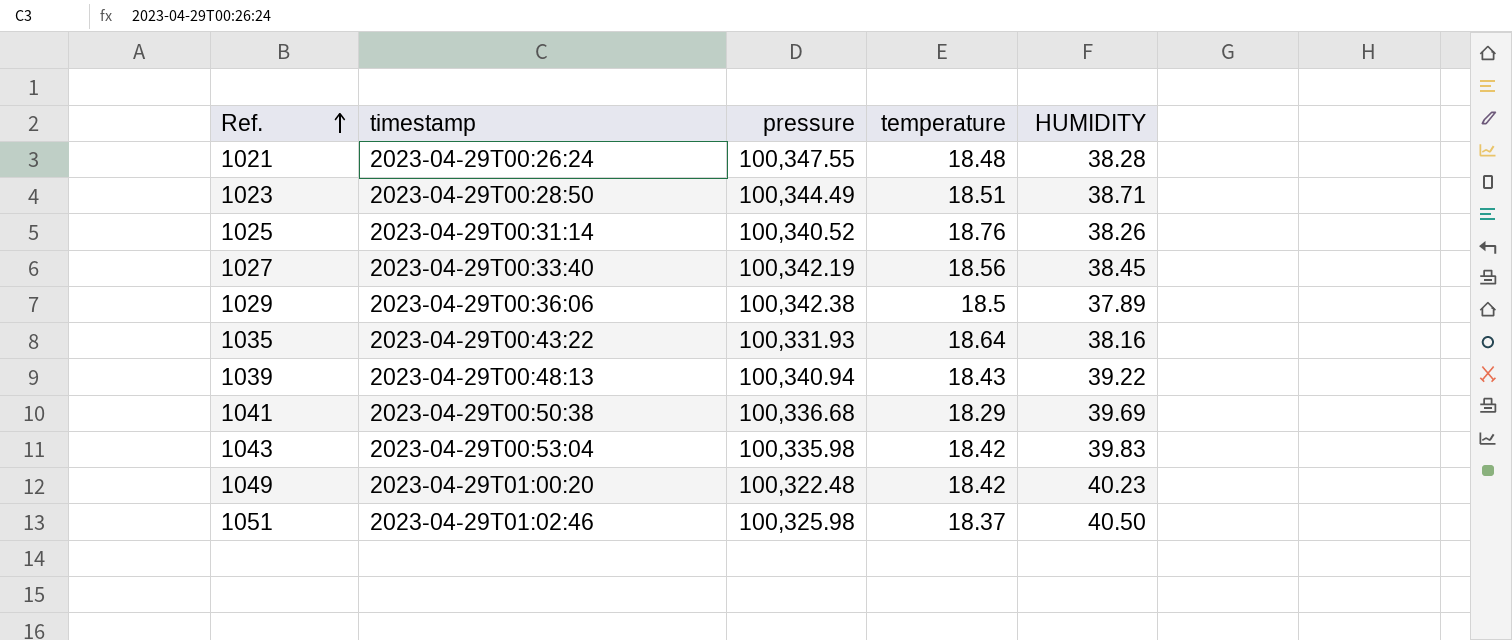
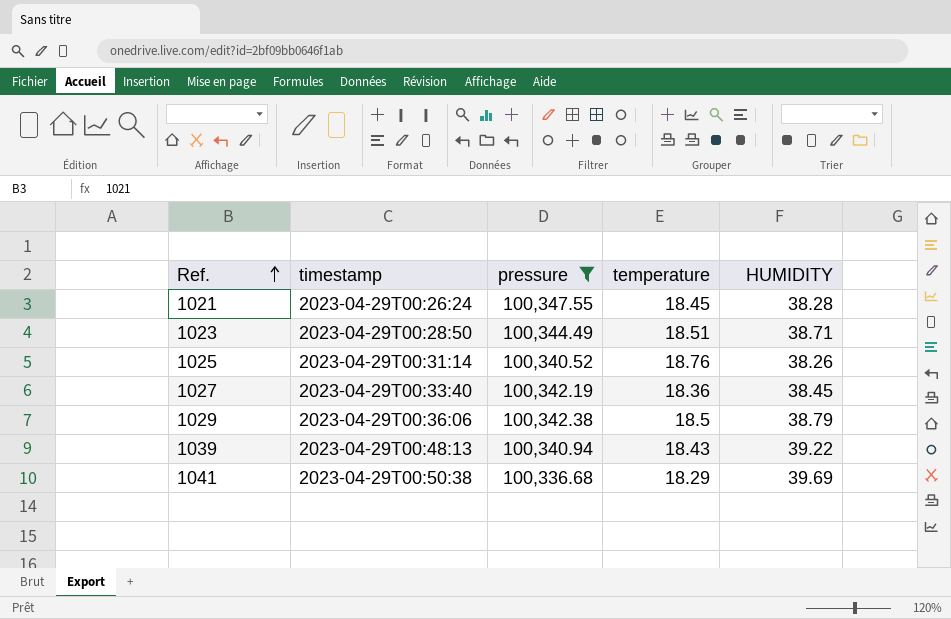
filter: none -> pressure >= 100,336.68
1021 | temperature: 18.48 -> 18.45
1027 | temperature: 18.56 -> 18.36
1029 | HUMIDITY: 37.89 -> 38.79

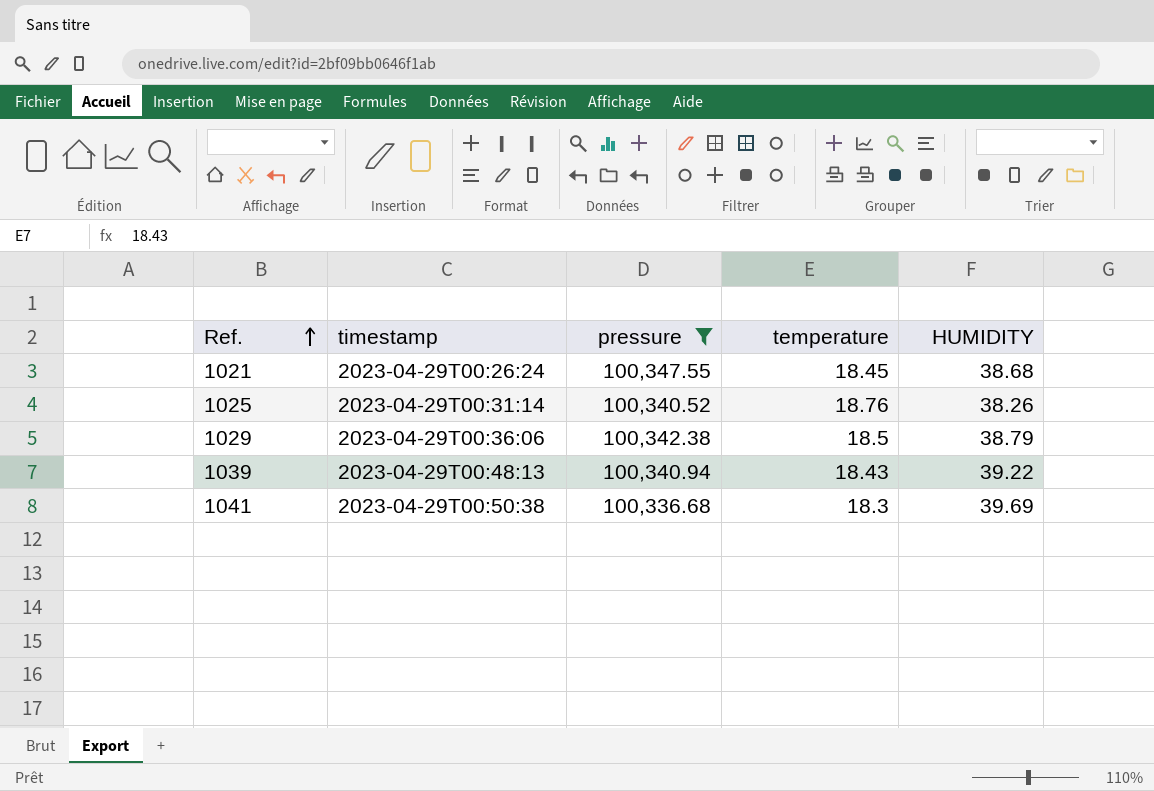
row 1023: 2023-04-29T00:28:50 | 100,344.49 | 18.51 | 38.71 -> none
row 1027: 2023-04-29T00:33:40 | 100,342.19 | 18.36 | 38.45 -> none
1021 | HUMIDITY: 38.28 -> 38.68
1041 | temperature: 18.29 -> 18.3

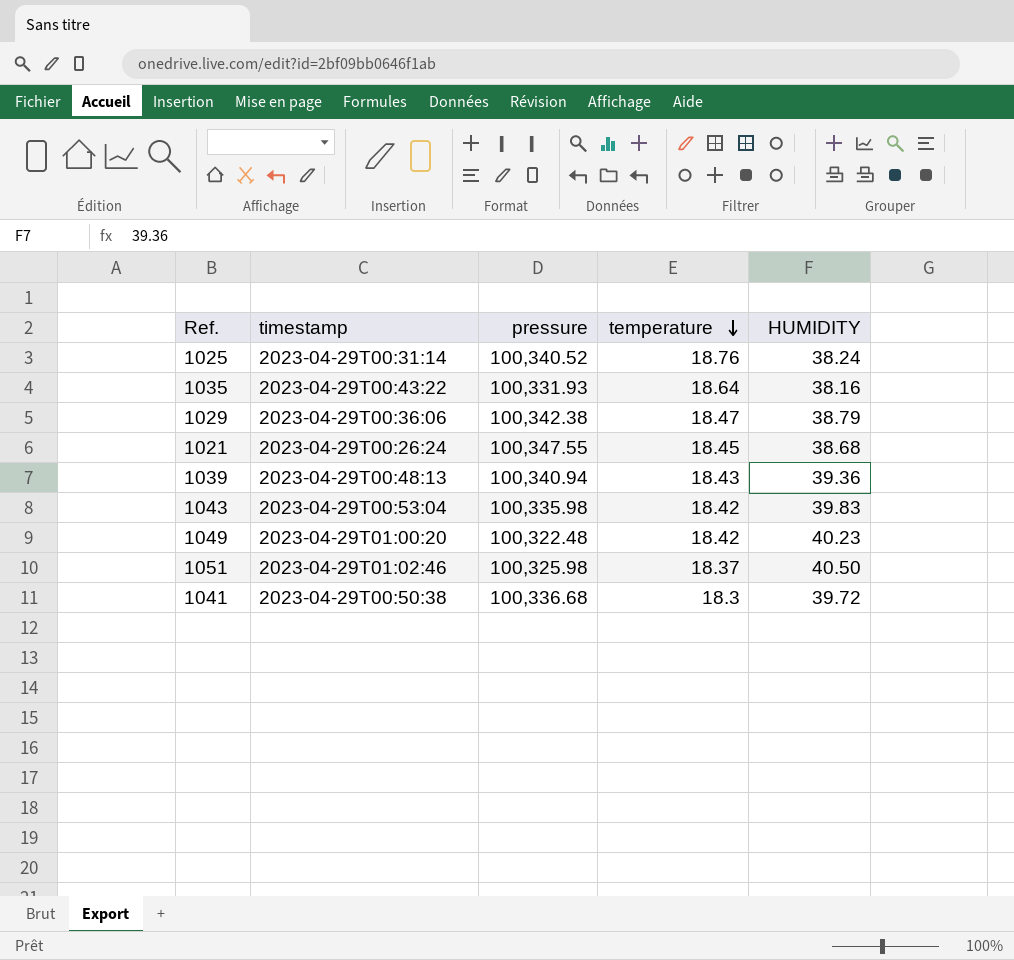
filter: pressure >= 100,336.68 -> none
row order: Ref. ascending -> temperature descending
1025 | HUMIDITY: 38.26 -> 38.24
1029 | temperature: 18.5 -> 18.47
1039 | HUMIDITY: 39.22 -> 39.36
1041 | HUMIDITY: 39.69 -> 39.72

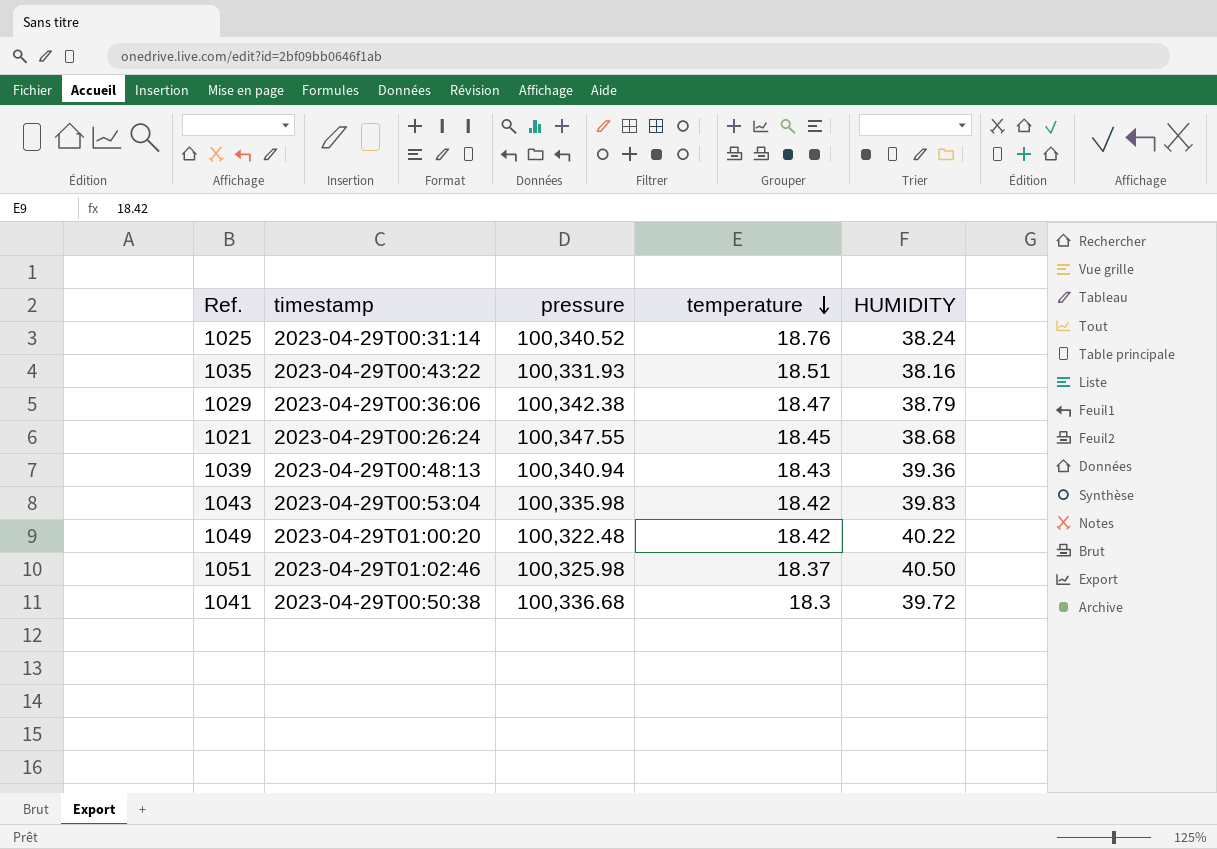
1035 | temperature: 18.64 -> 18.51
1049 | HUMIDITY: 40.23 -> 40.22

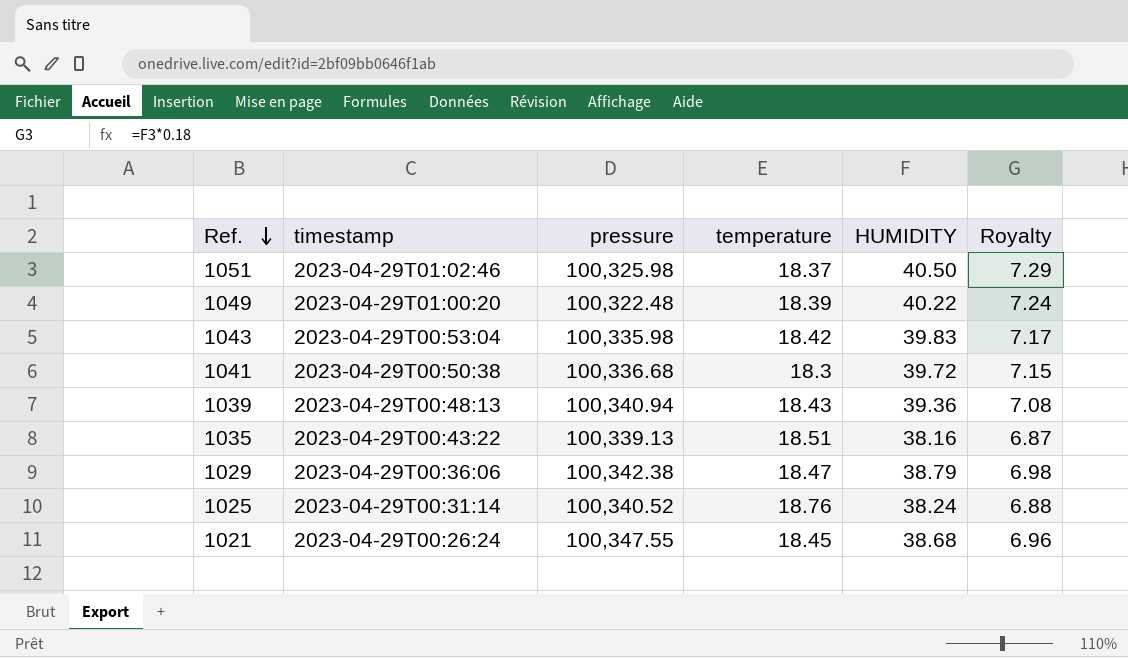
row order: temperature descending -> Ref. descending
column Royalty | formula: none -> [HUMIDITY] * 0.18
1049 | temperature: 18.42 -> 18.39
1035 | pressure: 100,331.93 -> 100,339.13

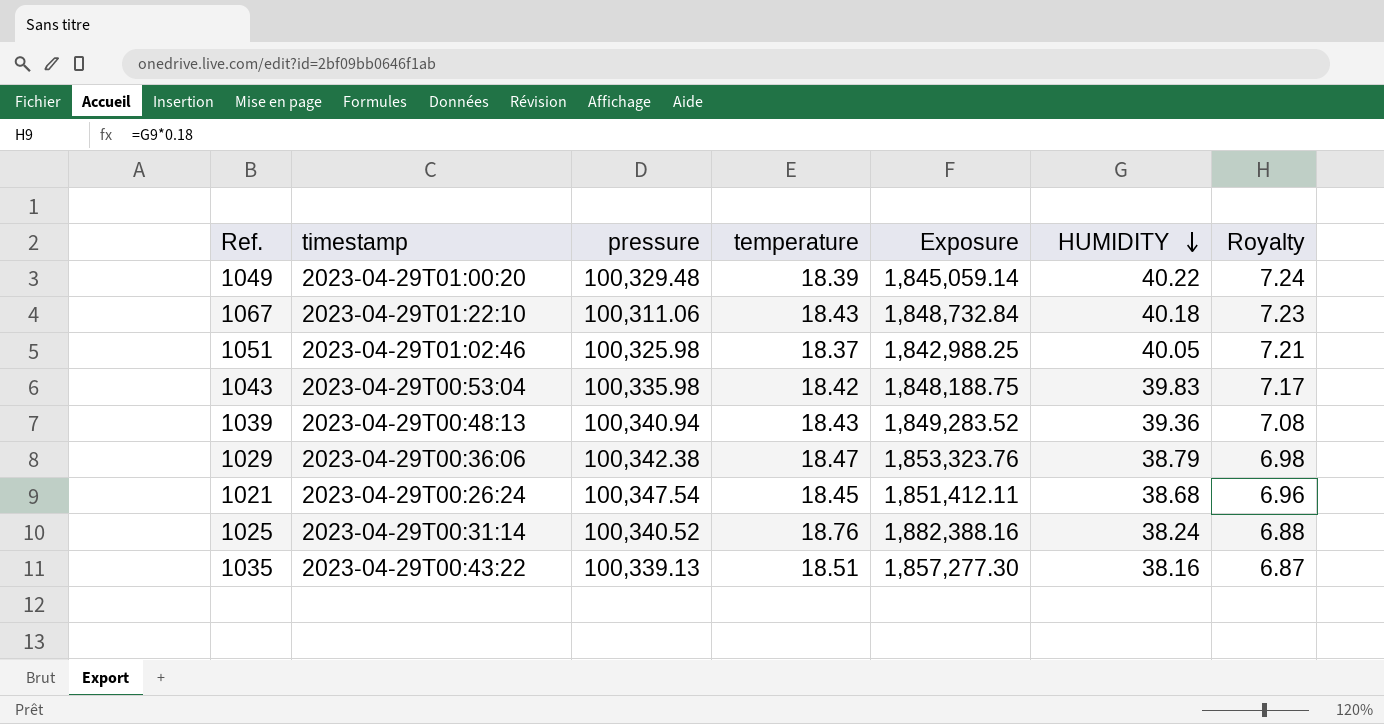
row order: Ref. descending -> HUMIDITY descending
column Exposure | formula: none -> [pressure] * [temperature]
row 1041: 2023-04-29T00:50:38 | 100,336.68 | 18.3 | 39.72 | 7.15 -> none
1049 | pressure: 100,322.48 -> 100,329.48
row 1067: none -> 2023-04-29T01:22:10 | 100,311.06 | 18.43 | 1,848,732.84 | 40.18 | 7.23
1051 | HUMIDITY: 40.50 -> 40.05
1051 | Royalty: 7.29 -> 7.21
1021 | pressure: 100,347.55 -> 100,347.54

